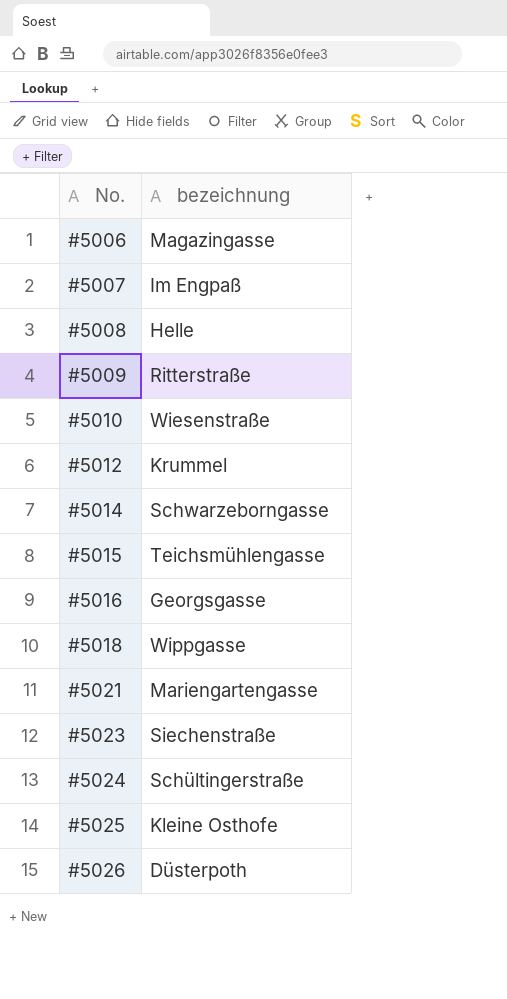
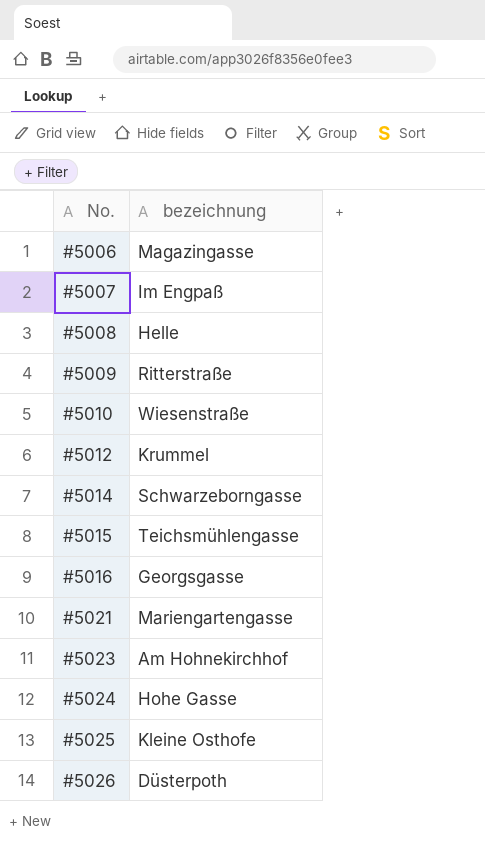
row #5018: Wippgasse -> none
#5023 | bezeichnung: Siechenstraße -> Am Hohnekirchhof
#5024 | bezeichnung: Schültingerstraße -> Hohe Gasse

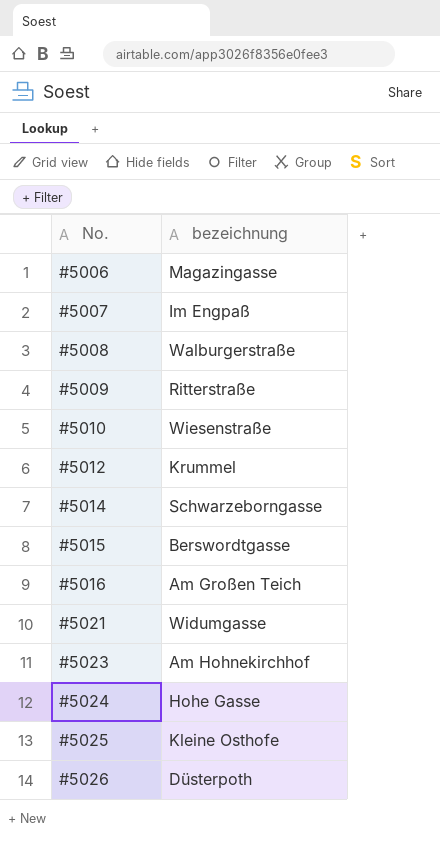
#5008 | bezeichnung: Helle -> Walburgerstraße
#5015 | bezeichnung: Teichsmühlengasse -> Berswordtgasse
#5016 | bezeichnung: Georgsgasse -> Am Großen Teich
#5021 | bezeichnung: Mariengartengasse -> Widumgasse

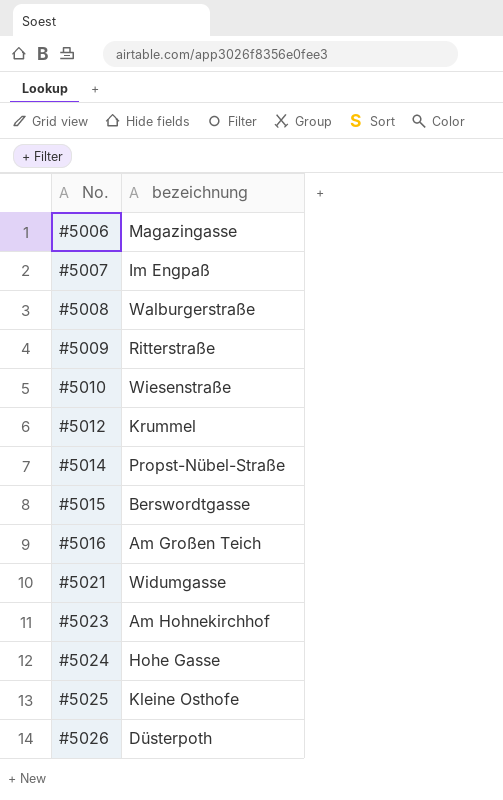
#5014 | bezeichnung: Schwarzeborngasse -> Propst-Nübel-Straße

